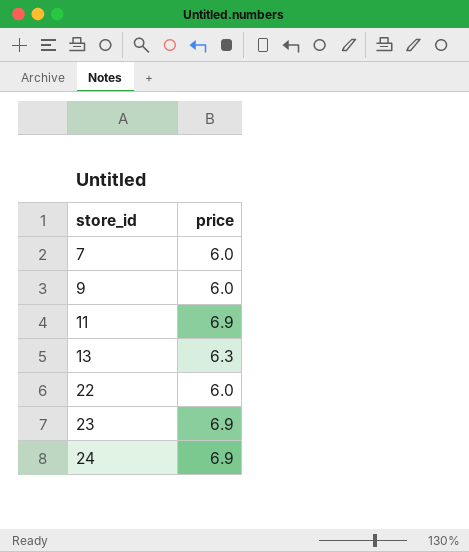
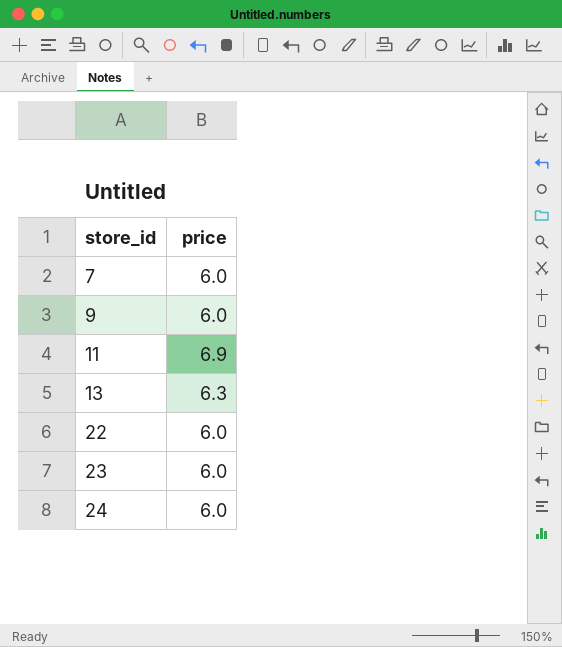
23 | price: 6.9 -> 6.0
24 | price: 6.9 -> 6.0

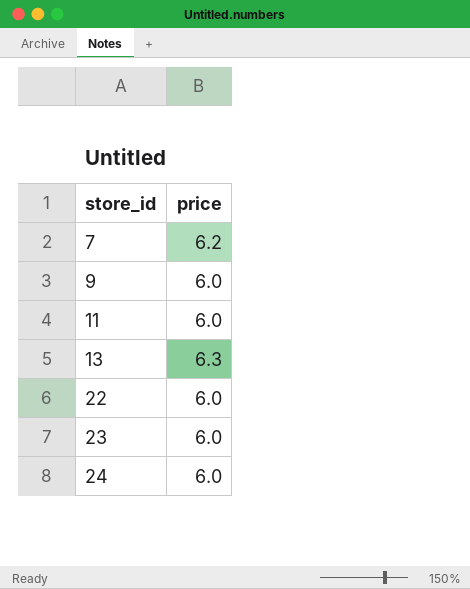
7 | price: 6.0 -> 6.2
11 | price: 6.9 -> 6.0

